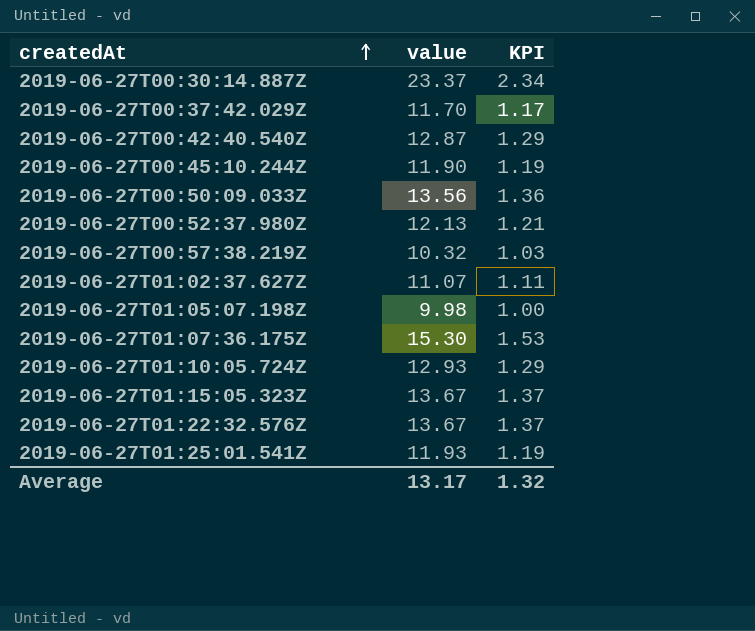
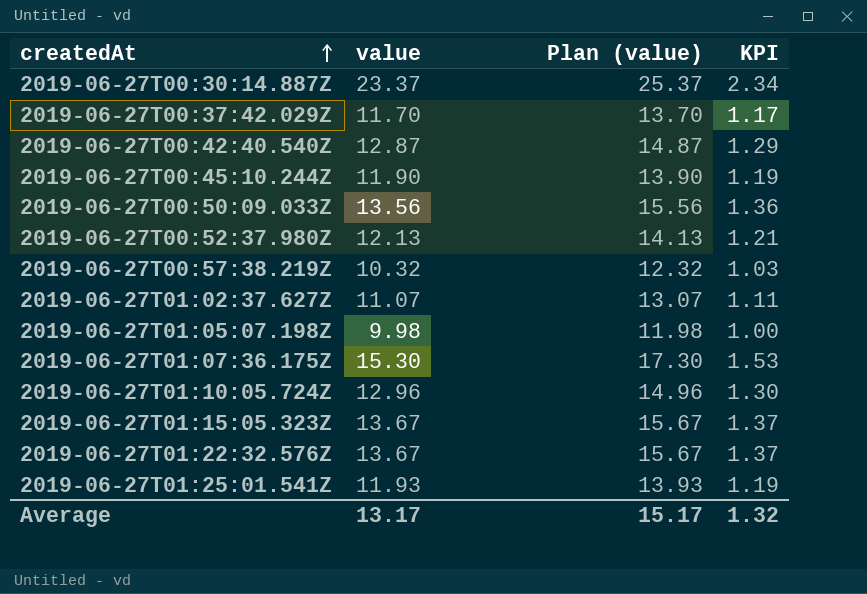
column Plan (value) | formula: none -> [value] + 2
2019-06-27T01:10:05.724Z | value: 12.93 -> 12.96
2019-06-27T01:10:05.724Z | KPI: 1.29 -> 1.30

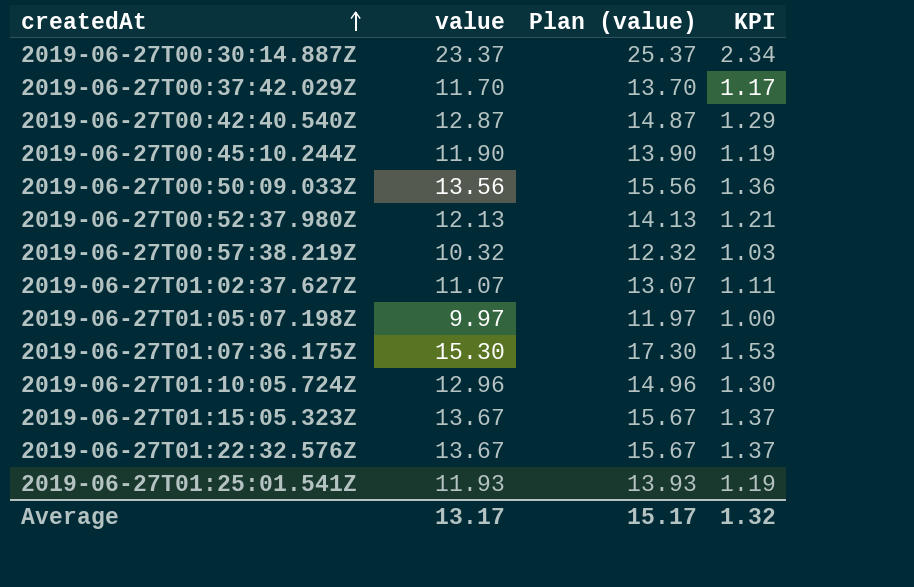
2019-06-27T01:05:07.198Z | value: 9.98 -> 9.97
2019-06-27T01:05:07.198Z | Plan (value): 11.98 -> 11.97

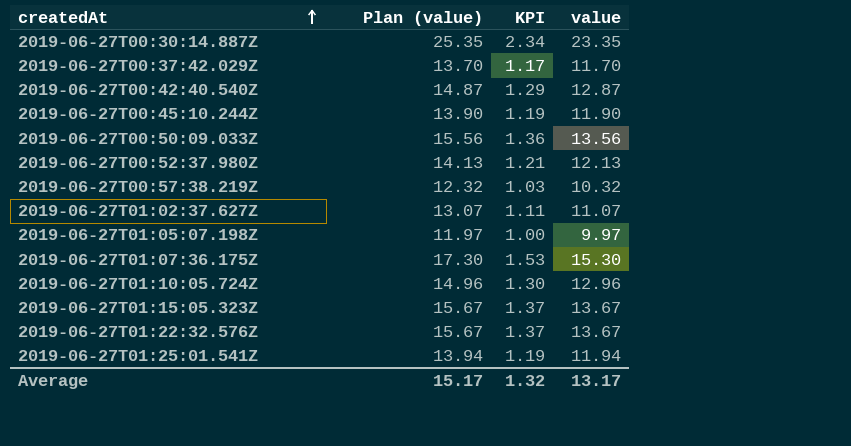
column value | position: 2 -> 4
2019-06-27T00:30:14.887Z | Plan (value): 25.37 -> 25.35
2019-06-27T00:30:14.887Z | value: 23.37 -> 23.35
2019-06-27T01:25:01.541Z | Plan (value): 13.93 -> 13.94
2019-06-27T01:25:01.541Z | value: 11.93 -> 11.94

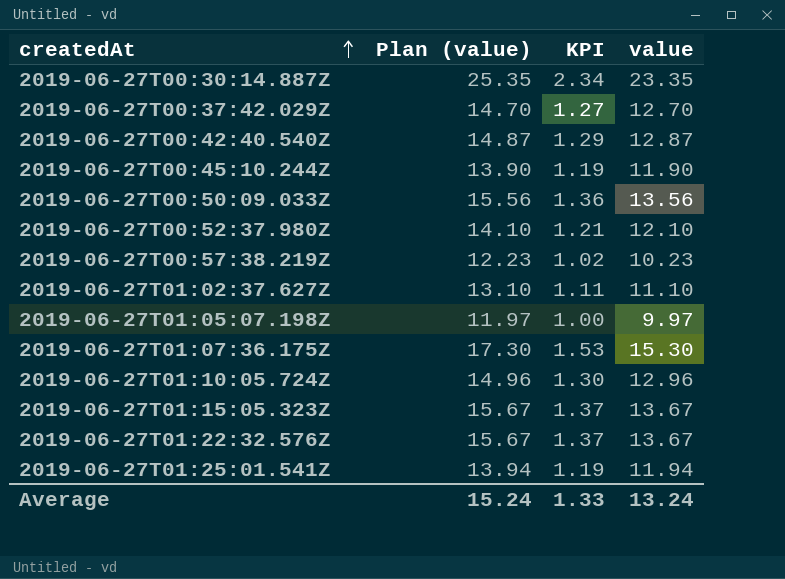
2019-06-27T00:37:42.029Z | Plan (value): 13.70 -> 14.70
2019-06-27T00:37:42.029Z | KPI: 1.17 -> 1.27
2019-06-27T00:37:42.029Z | value: 11.70 -> 12.70
2019-06-27T00:52:37.980Z | Plan (value): 14.13 -> 14.10
2019-06-27T00:52:37.980Z | value: 12.13 -> 12.10
2019-06-27T00:57:38.219Z | Plan (value): 12.32 -> 12.23
2019-06-27T00:57:38.219Z | KPI: 1.03 -> 1.02
2019-06-27T00:57:38.219Z | value: 10.32 -> 10.23
2019-06-27T01:02:37.627Z | Plan (value): 13.07 -> 13.10
2019-06-27T01:02:37.627Z | value: 11.07 -> 11.10
Average | Plan (value): 15.17 -> 15.24
Average | KPI: 1.32 -> 1.33
Average | value: 13.17 -> 13.24

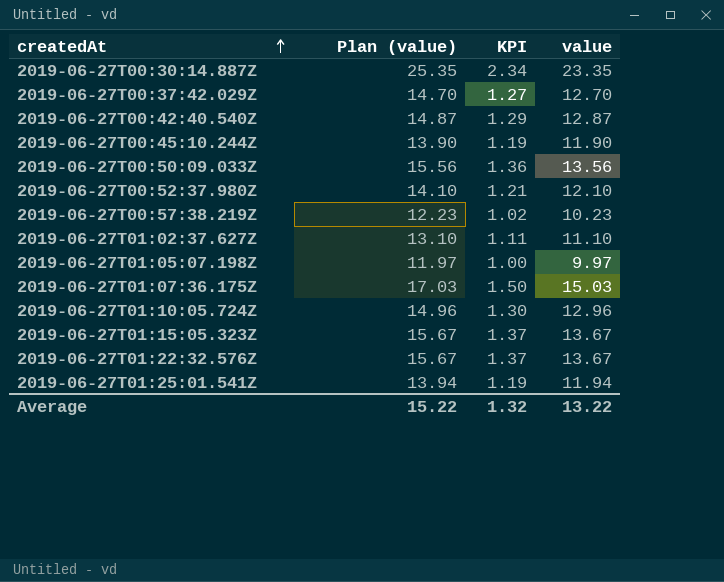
2019-06-27T01:07:36.175Z | Plan (value): 17.30 -> 17.03
2019-06-27T01:07:36.175Z | KPI: 1.53 -> 1.50
2019-06-27T01:07:36.175Z | value: 15.30 -> 15.03
Average | Plan (value): 15.24 -> 15.22
Average | KPI: 1.33 -> 1.32
Average | value: 13.24 -> 13.22

